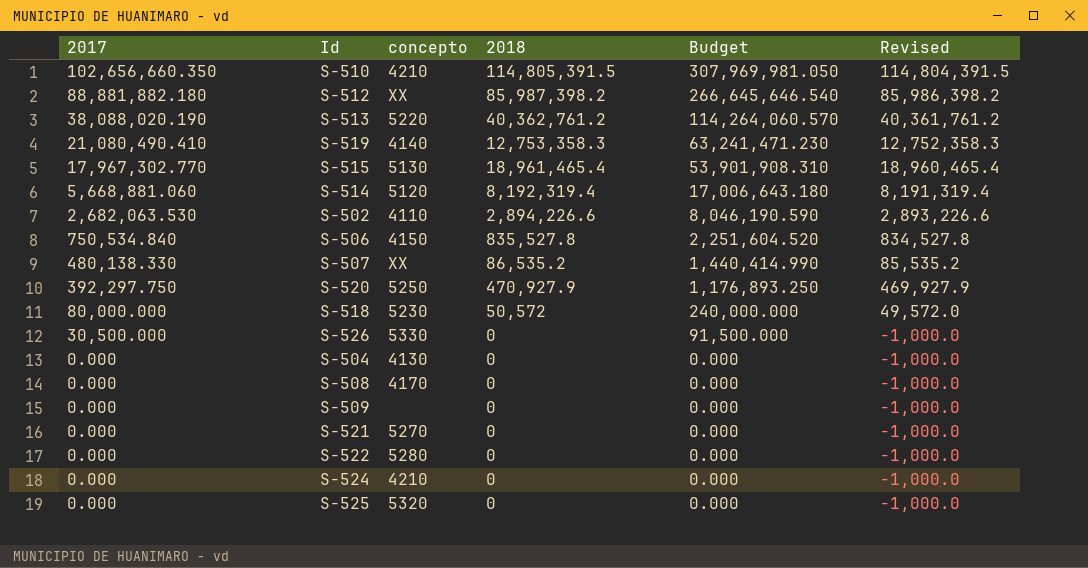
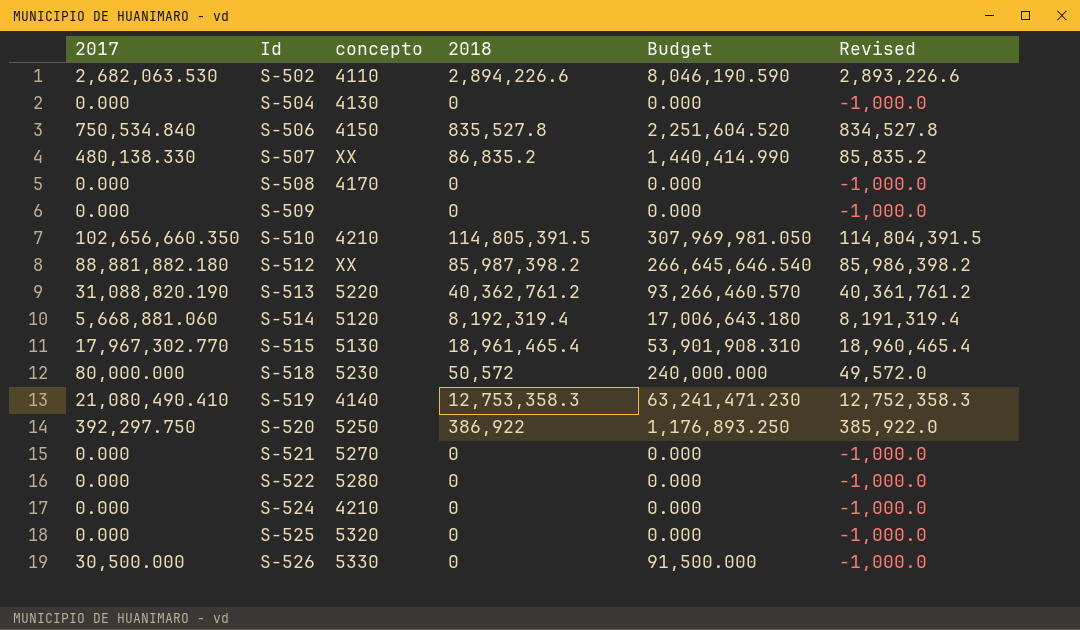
row order: 2017 descending -> Id ascending
S-507 | 2018: 86,535.2 -> 86,835.2
S-507 | Revised: 85,535.2 -> 85,835.2
S-513 | 2017: 38,088,020.190 -> 31,088,820.190
S-513 | Budget: 114,264,060.570 -> 93,266,460.570
S-520 | 2018: 470,927.9 -> 386,922
S-520 | Revised: 469,927.9 -> 385,922.0

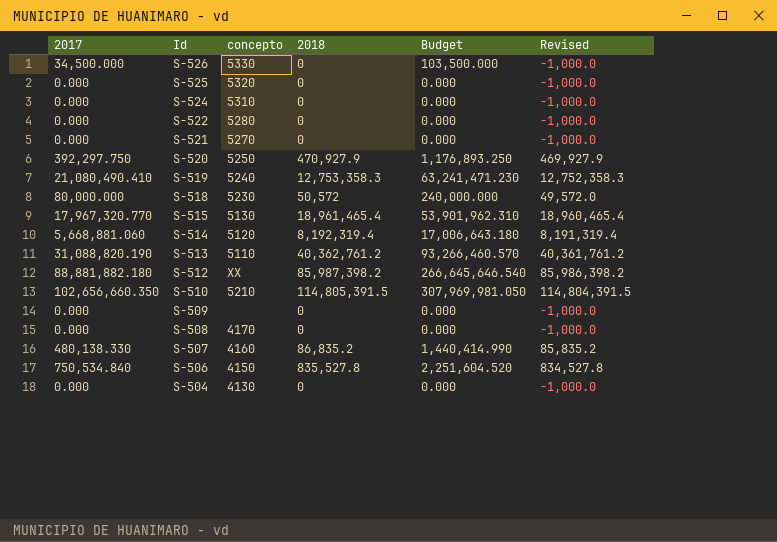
row order: Id ascending -> Id descending
row S-502: 2,682,063.530 | 4110 | 2,894,226.6 | 8,046,190.590 | 2,893,226.6 -> none
S-526 | 2017: 30,500.000 -> 34,500.000
S-526 | Budget: 91,500.000 -> 103,500.000
S-524 | concepto: 4210 -> 5310
S-520 | 2018: 386,922 -> 470,927.9
S-520 | Revised: 385,922.0 -> 469,927.9
S-519 | concepto: 4140 -> 5240
S-515 | 2017: 17,967,302.770 -> 17,967,320.770
S-515 | Budget: 53,901,908.310 -> 53,901,962.310
S-513 | concepto: 5220 -> 5110
S-510 | concepto: 4210 -> 5210
S-507 | concepto: XX -> 4160

